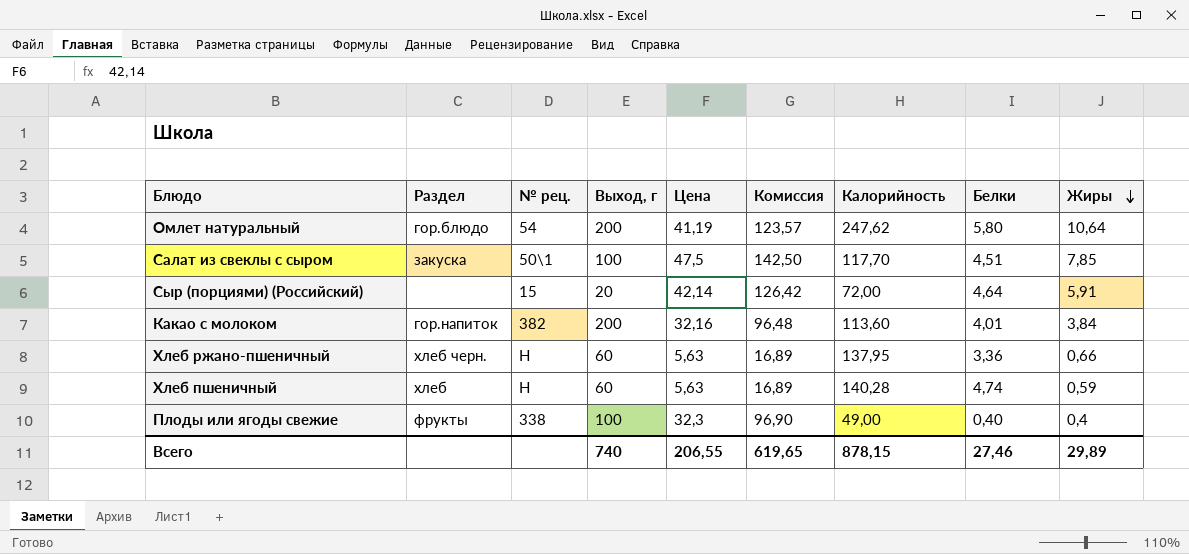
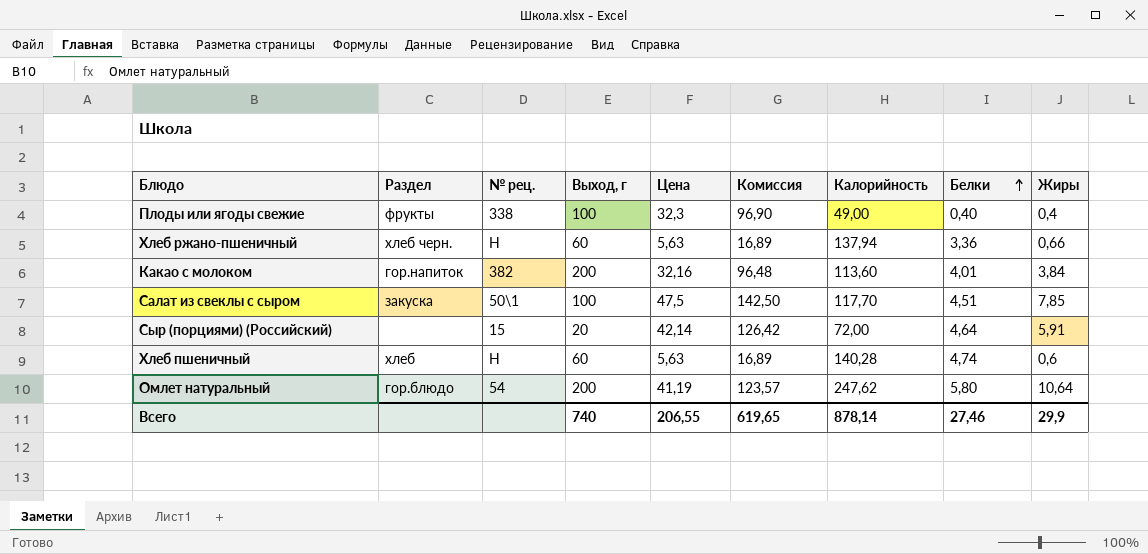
row order: Жиры descending -> Белки ascending
Хлеб ржано-пшеничный | Калорийность: 137,95 -> 137,94
Хлеб пшеничный | Жиры: 0,59 -> 0,6
Всего | Калорийность: 878,15 -> 878,14
Всего | Жиры: 29,89 -> 29,9

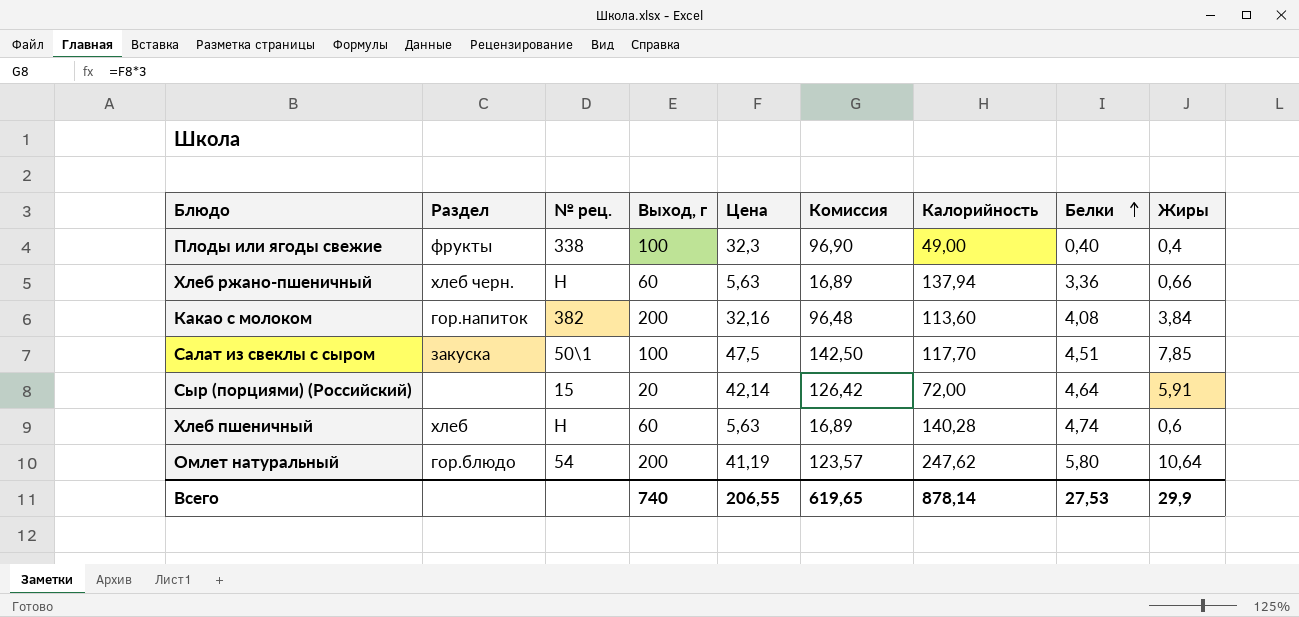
Какао с молоком | Белки: 4,01 -> 4,08
Всего | Белки: 27,46 -> 27,53

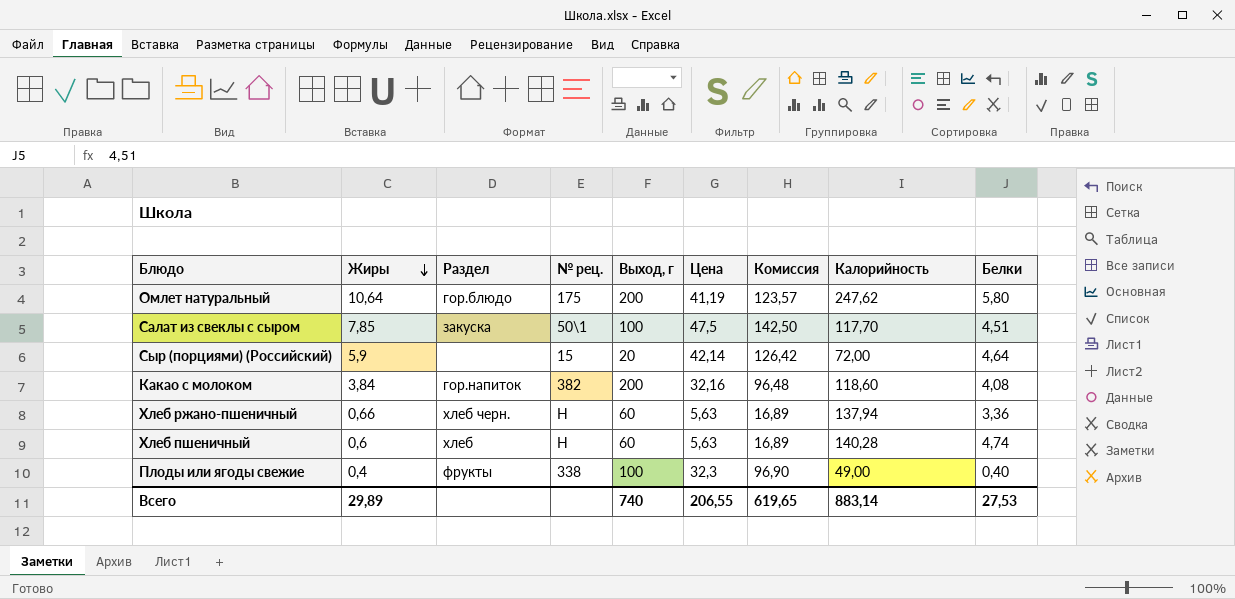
row order: Белки ascending -> Жиры descending
column Жиры | position: 9 -> 2
Омлет натуральный | № рец.: 54 -> 175
Сыр (порциями) (Российский) | Жиры: 5,91 -> 5,9
Какао с молоком | Калорийность: 113,60 -> 118,60
Всего | Жиры: 29,9 -> 29,89
Всего | Калорийность: 878,14 -> 883,14

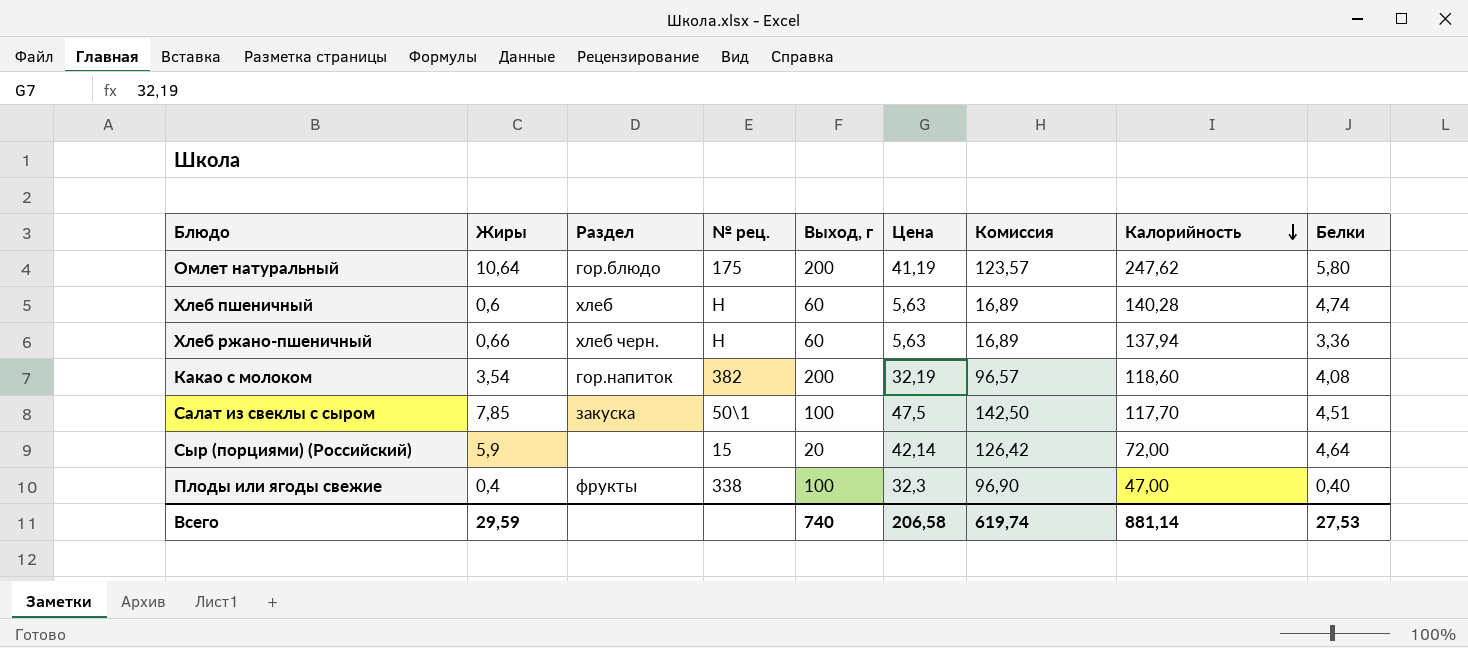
row order: Жиры descending -> Калорийность descending
Какао с молоком | Жиры: 3,84 -> 3,54
Какао с молоком | Цена: 32,16 -> 32,19
Какао с молоком | Комиссия: 96,48 -> 96,57
Плоды или ягоды свежие | Калорийность: 49,00 -> 47,00
Всего | Жиры: 29,89 -> 29,59
Всего | Цена: 206,55 -> 206,58
Всего | Комиссия: 619,65 -> 619,74
Всего | Калорийность: 883,14 -> 881,14

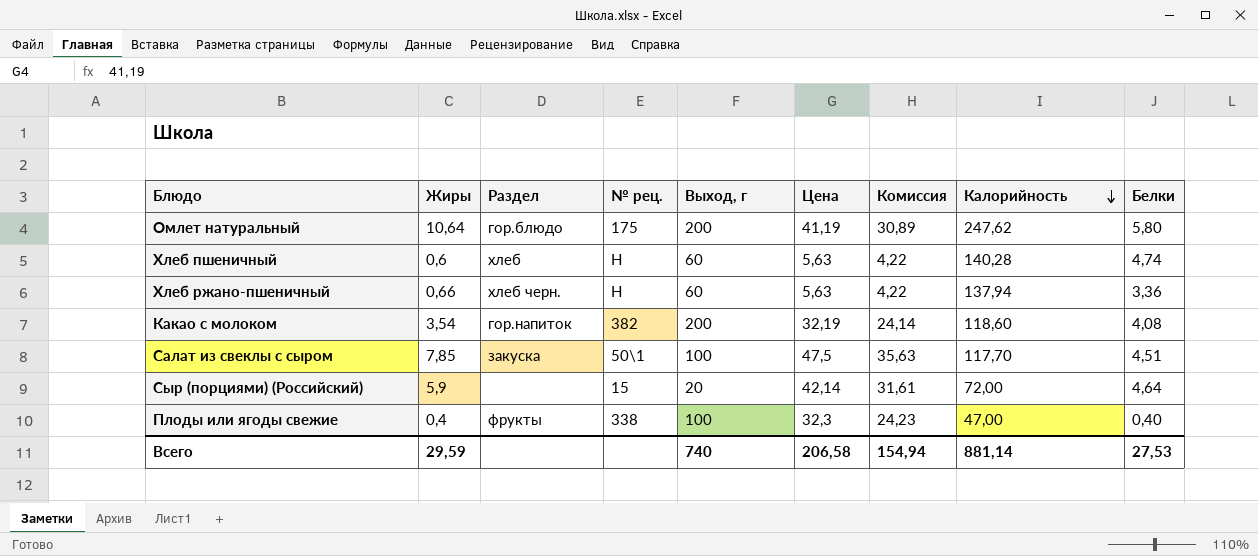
column Комиссия | formula: [Цена] * 3 -> [Цена] * 0,75
Всего | Комиссия: 619,74 -> 154,94

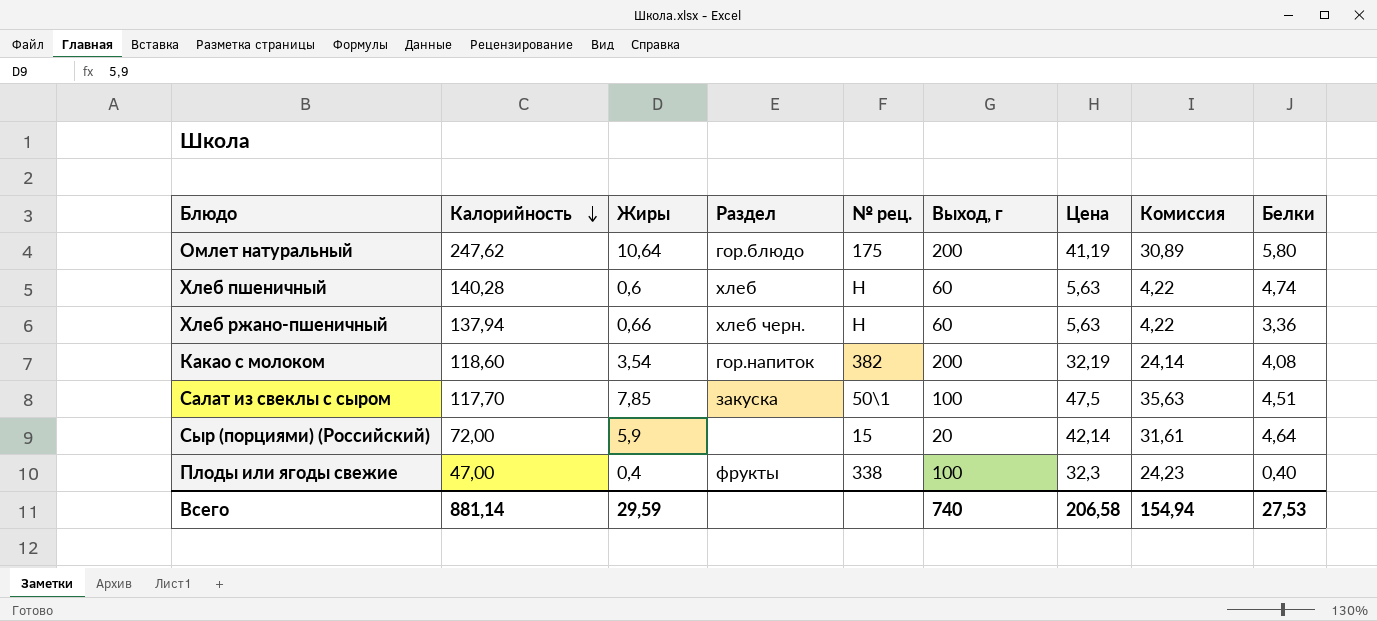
column Калорийность | position: 8 -> 2

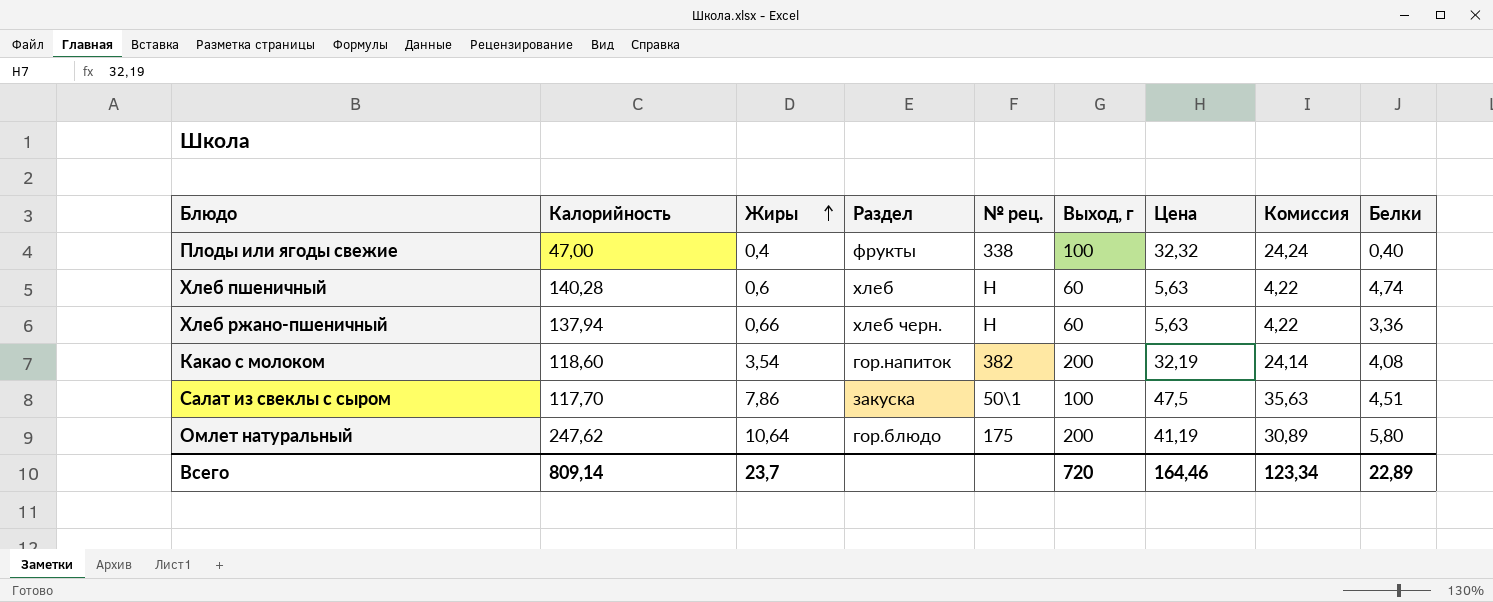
row order: Калорийность descending -> Жиры ascending
row Сыр (порциями) (Российский): 72,00 | 5,9 | none | 15 | 20 | 42,14 | 31,61 | 4,64 -> none
Плоды или ягоды свежие | Цена: 32,3 -> 32,32
Плоды или ягоды свежие | Комиссия: 24,23 -> 24,24
Салат из свеклы с сыром | Жиры: 7,85 -> 7,86
Всего | Калорийность: 881,14 -> 809,14
Всего | Жиры: 29,59 -> 23,7
Всего | Выход, г: 740 -> 720
Всего | Цена: 206,58 -> 164,46
Всего | Комиссия: 154,94 -> 123,34
Всего | Белки: 27,53 -> 22,89

